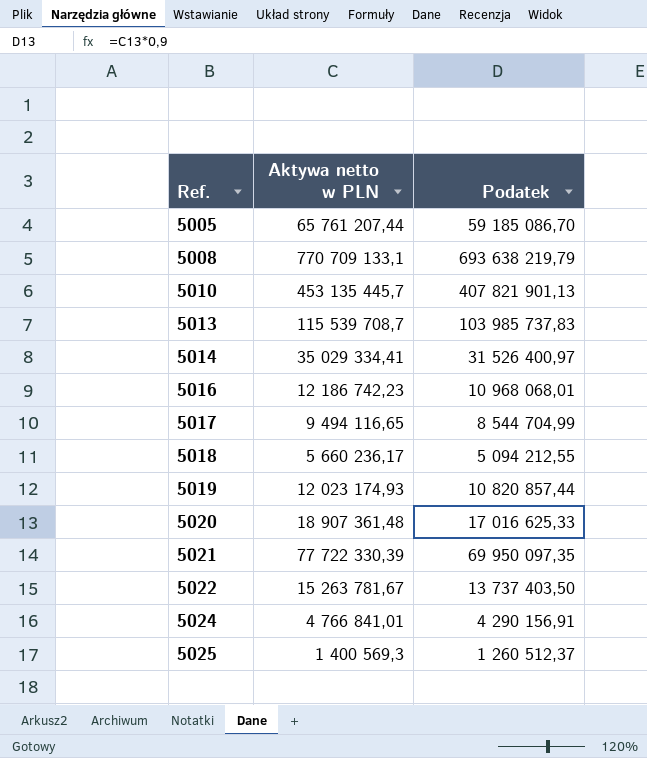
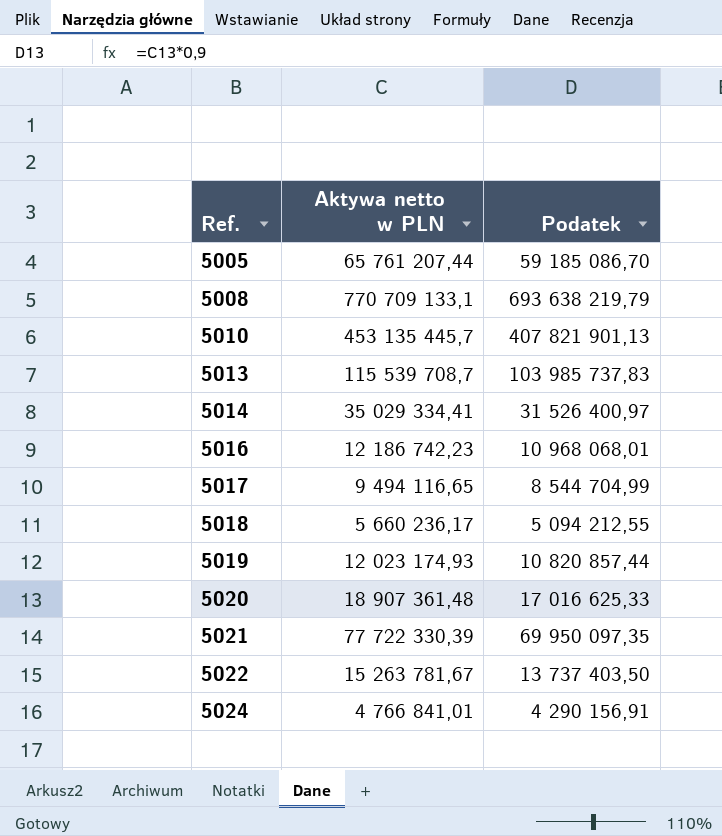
row 5025: 1 400 569,3 | 1 260 512,37 -> none

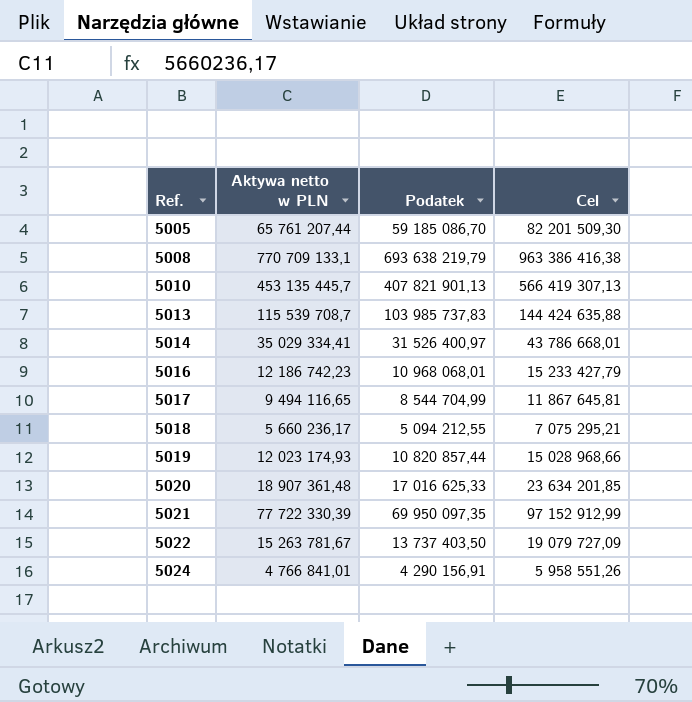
column Cel | formula: none -> [Aktywa netto w PLN] * 1,25

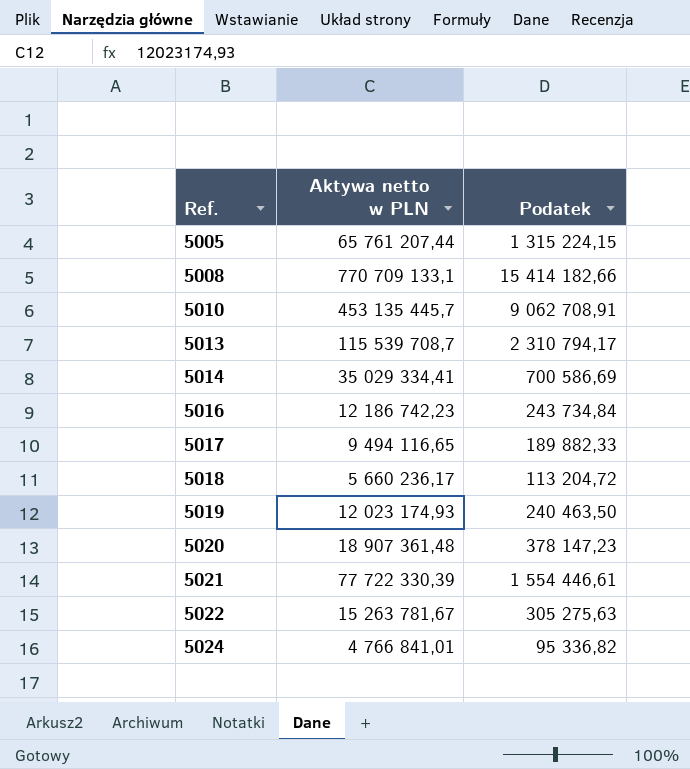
column Cel | formula: [Aktywa netto w PLN] * 1,25 -> none
column Podatek | formula: [Aktywa netto w PLN] * 0,9 -> [Aktywa netto w PLN] * 0,02

